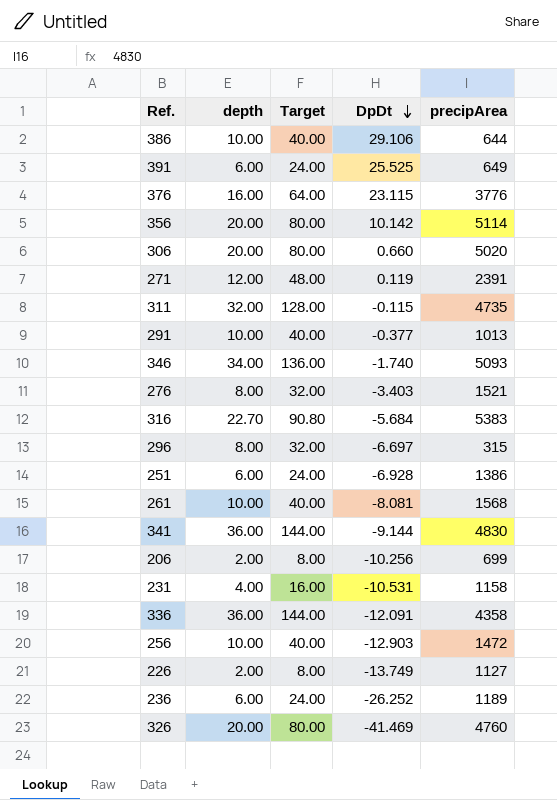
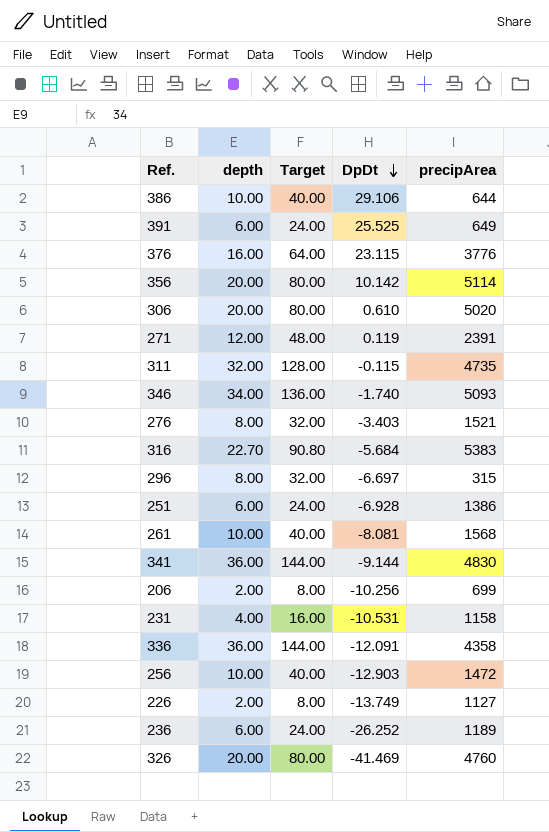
row 291: 10.00 | 40.00 | -0.377 | 1013 -> none
306 | DpDt: 0.660 -> 0.610

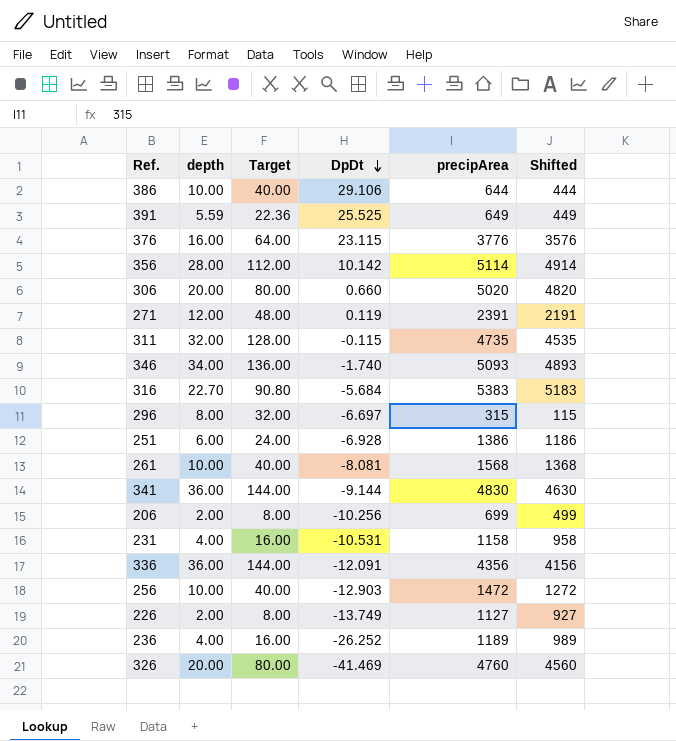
column Shifted | formula: none -> [precipArea] - 200
row 276: 8.00 | 32.00 | -3.403 | 1521 -> none
391 | depth: 6.00 -> 5.59
391 | Target: 24.00 -> 22.36
356 | depth: 20.00 -> 28.00
356 | Target: 80.00 -> 112.00
306 | DpDt: 0.610 -> 0.660
336 | precipArea: 4358 -> 4356
236 | depth: 6.00 -> 4.00
236 | Target: 24.00 -> 16.00

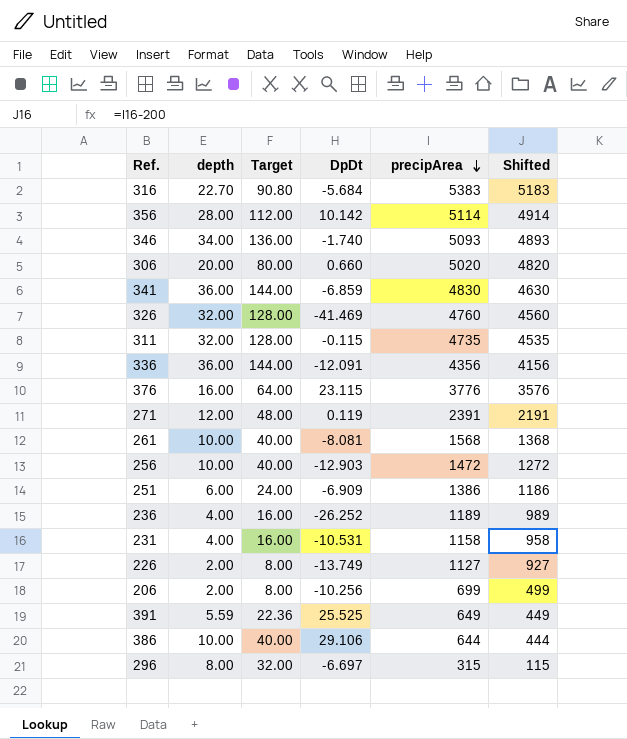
row order: DpDt descending -> precipArea descending
341 | DpDt: -9.144 -> -6.859
326 | depth: 20.00 -> 32.00
326 | Target: 80.00 -> 128.00
251 | DpDt: -6.928 -> -6.909

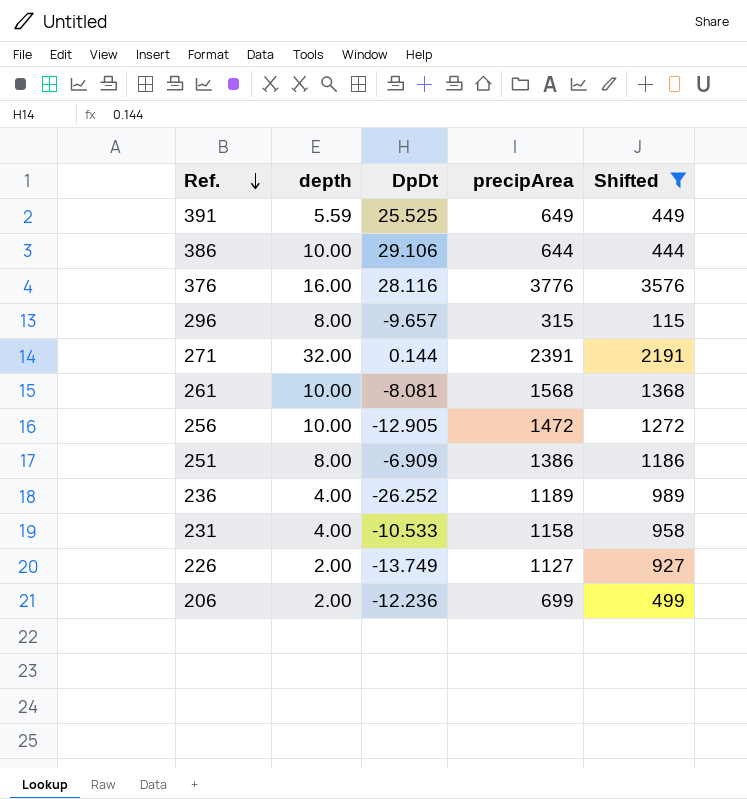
filter: none -> Shifted <= 3576
row order: precipArea descending -> Ref. descending
column Target | formula: [depth] * 4 -> none
376 | DpDt: 23.115 -> 28.116
296 | DpDt: -6.697 -> -9.657
271 | depth: 12.00 -> 32.00
271 | DpDt: 0.119 -> 0.144
256 | DpDt: -12.903 -> -12.905
251 | depth: 6.00 -> 8.00
231 | DpDt: -10.531 -> -10.533
206 | DpDt: -10.256 -> -12.236

